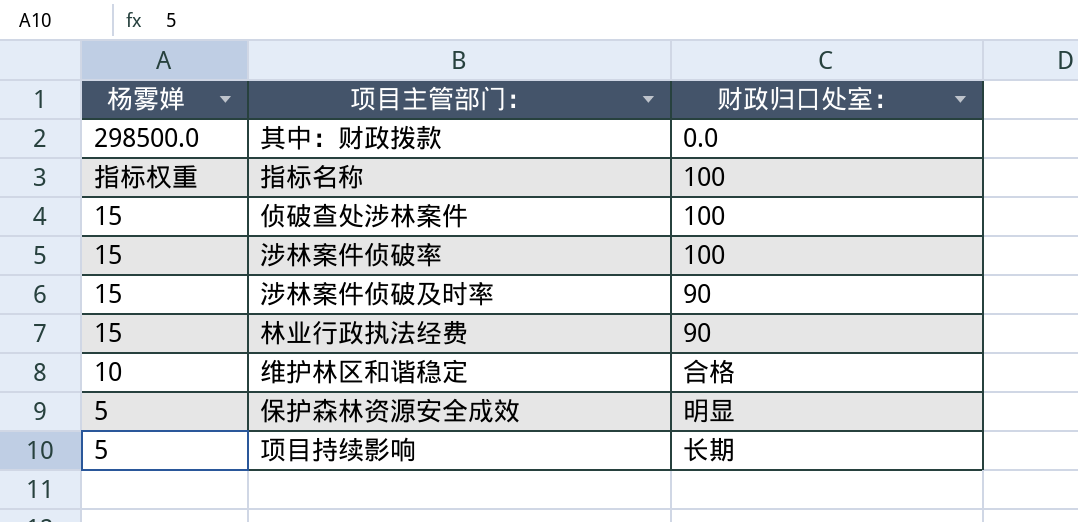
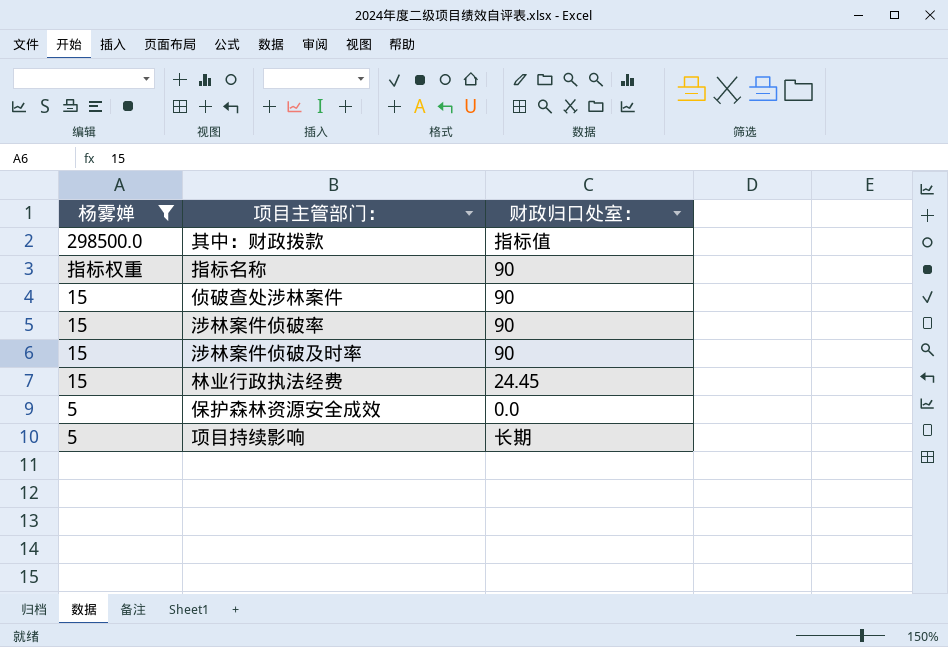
filter: none -> 杨雾婵 != 10
其中：财政拨款 | 财政归口处室：: 0.0 -> 指标值
指标名称 | 财政归口处室：: 100 -> 90
侦破查处涉林案件 | 财政归口处室：: 100 -> 90
涉林案件侦破率 | 财政归口处室：: 100 -> 90
林业行政执法经费 | 财政归口处室：: 90 -> 24.45
保护森林资源安全成效 | 财政归口处室：: 明显 -> 0.0

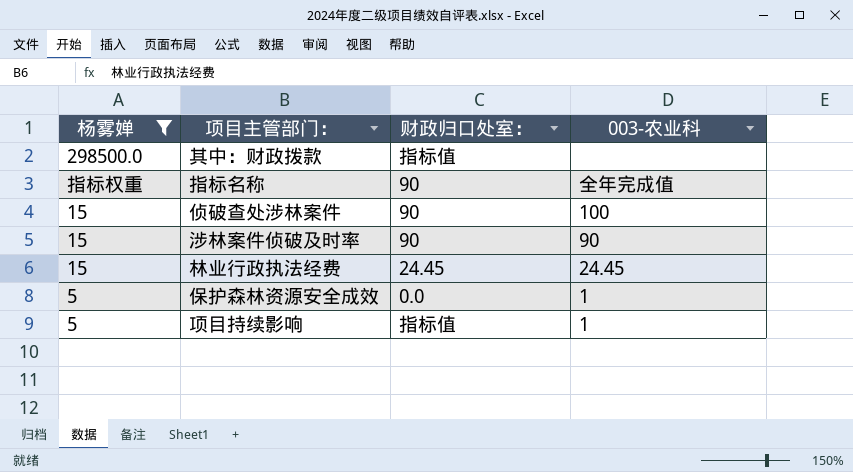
column 003-农业科 | position: none -> 4
row 涉林案件侦破率: 15 | 90 -> none
项目持续影响 | 财政归口处室：: 长期 -> 指标值

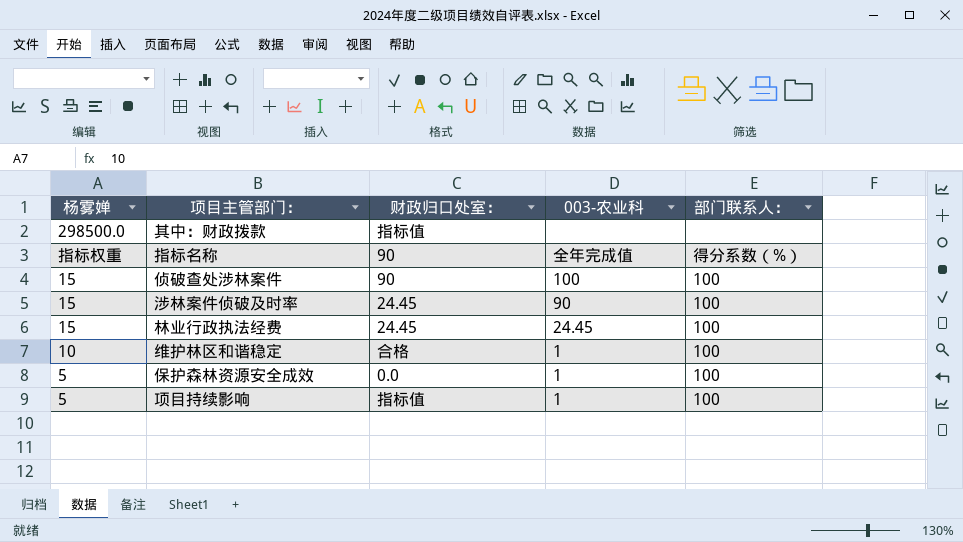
filter: 杨雾婵 != 10 -> none
column 部门联系人： | position: none -> 5
涉林案件侦破及时率 | 财政归口处室：: 90 -> 24.45

